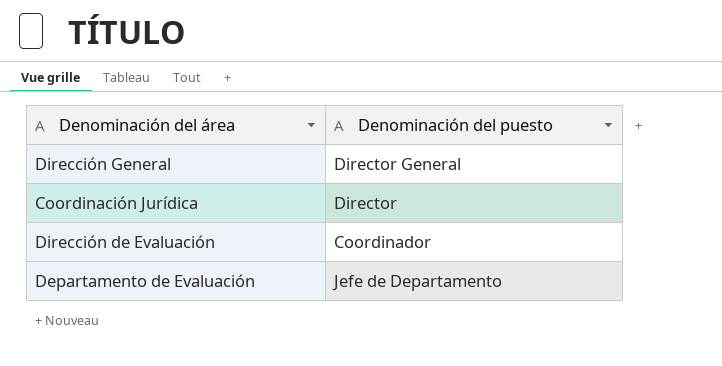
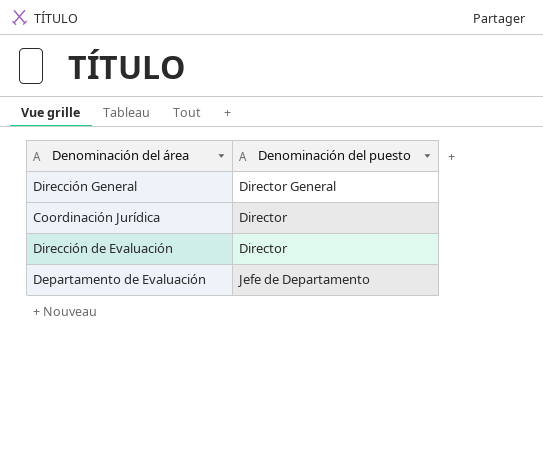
Dirección de Evaluación | Denominación del puesto: Coordinador -> Director

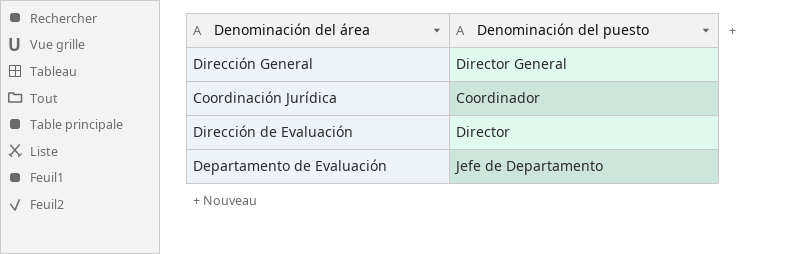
Coordinación Jurídica | Denominación del puesto: Director -> Coordinador

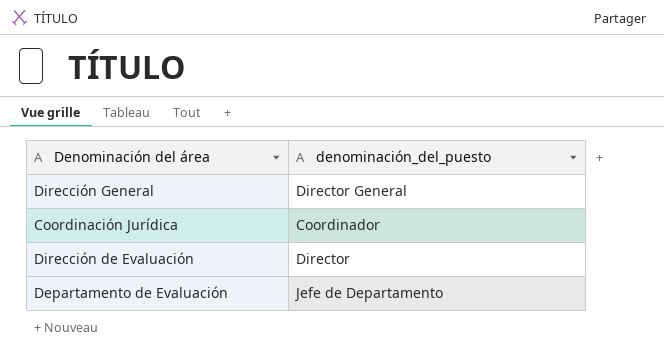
column name: Denominación del puesto -> denominación_del_puesto

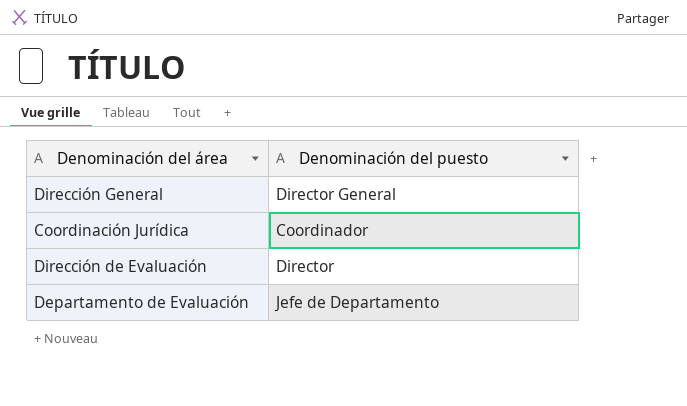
column name: denominación_del_puesto -> Denominación del puesto

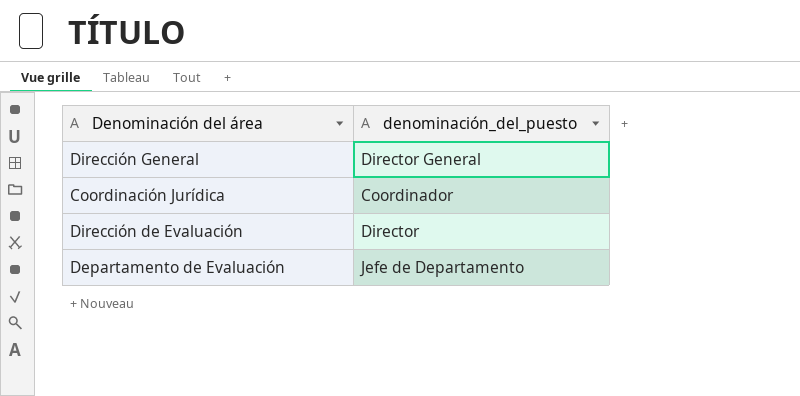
column name: Denominación del puesto -> denominación_del_puesto

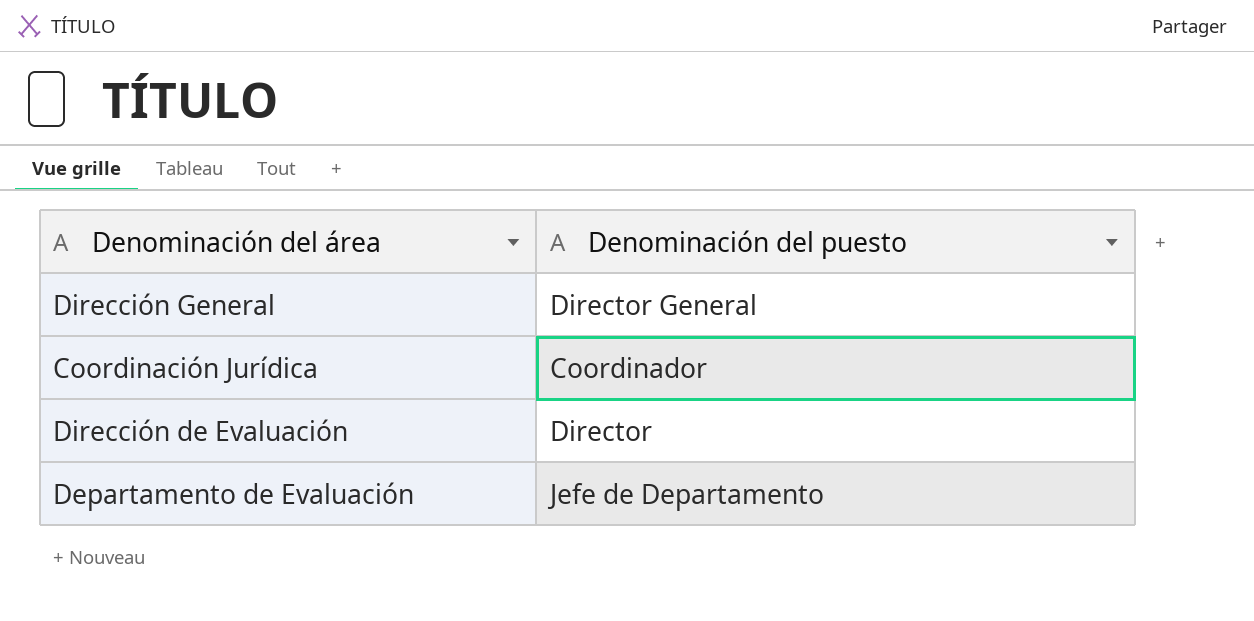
column name: denominación_del_puesto -> Denominación del puesto

